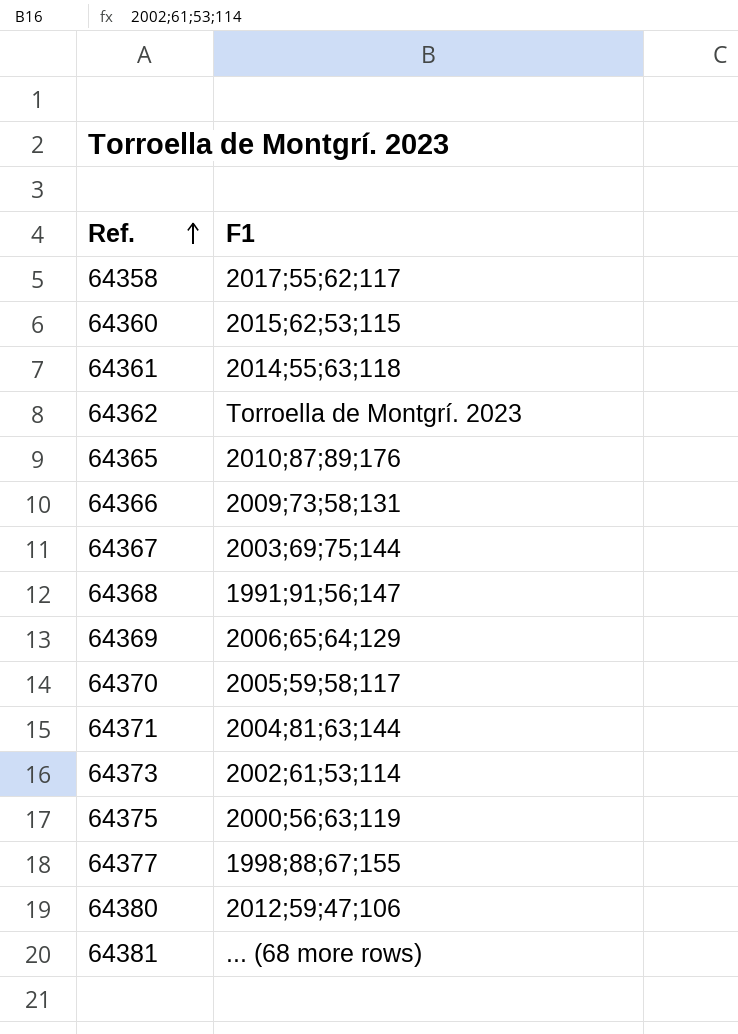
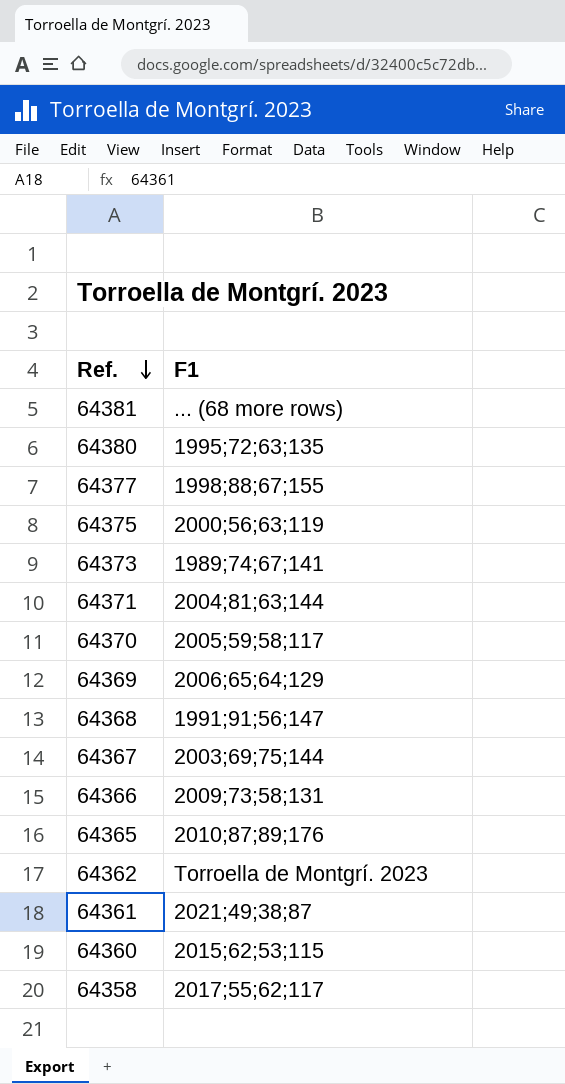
row order: Ref. ascending -> Ref. descending
64380 | F1: 2012;59;47;106 -> 1995;72;63;135
64373 | F1: 2002;61;53;114 -> 1989;74;67;141
64361 | F1: 2014;55;63;118 -> 2021;49;38;87

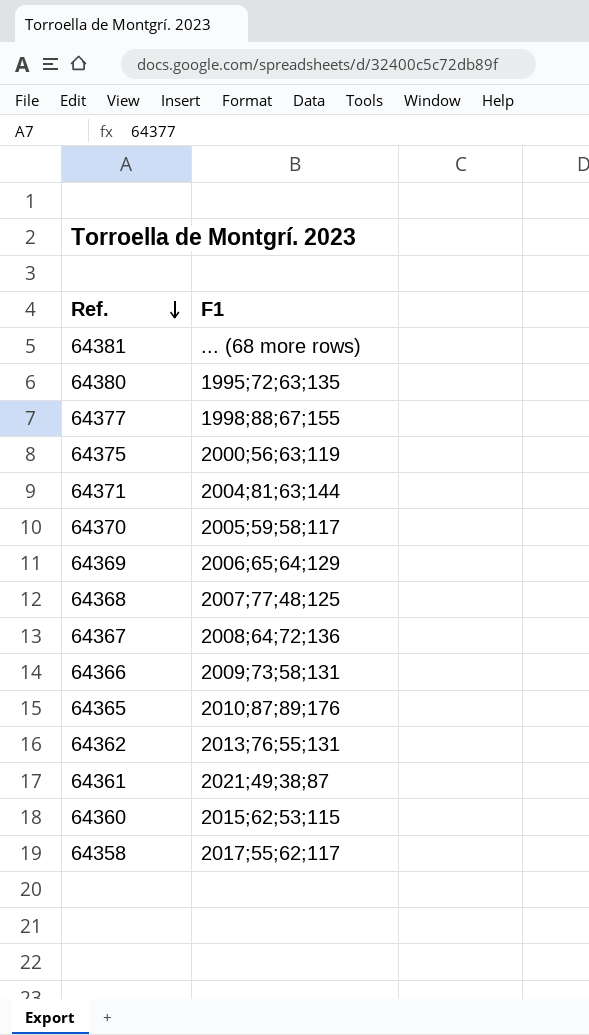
row 64373: 1989;74;67;141 -> none
64368 | F1: 1991;91;56;147 -> 2007;77;48;125
64367 | F1: 2003;69;75;144 -> 2008;64;72;136
64362 | F1: Torroella de Montgrí. 2023 -> 2013;76;55;131

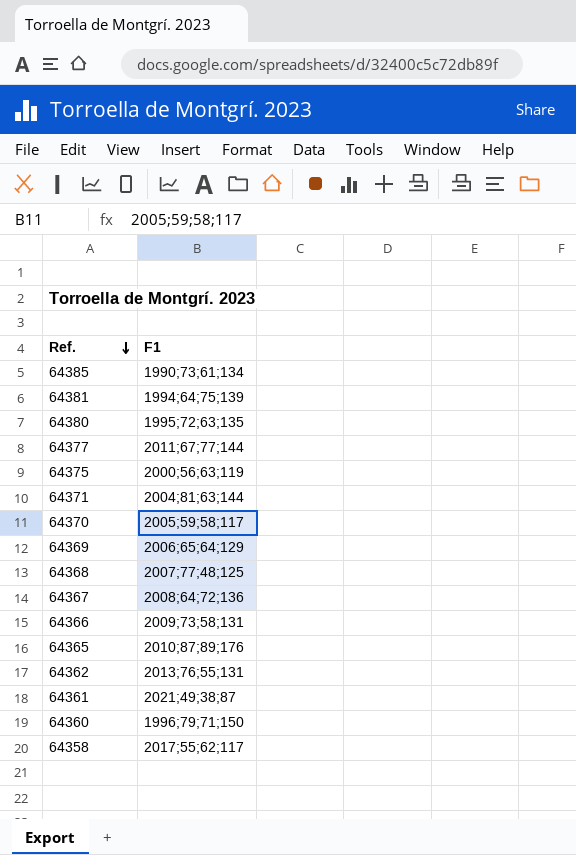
row 64385: none -> 1990;73;61;134
64381 | F1: ... (68 more rows) -> 1994;64;75;139
64377 | F1: 1998;88;67;155 -> 2011;67;77;144
64360 | F1: 2015;62;53;115 -> 1996;79;71;150

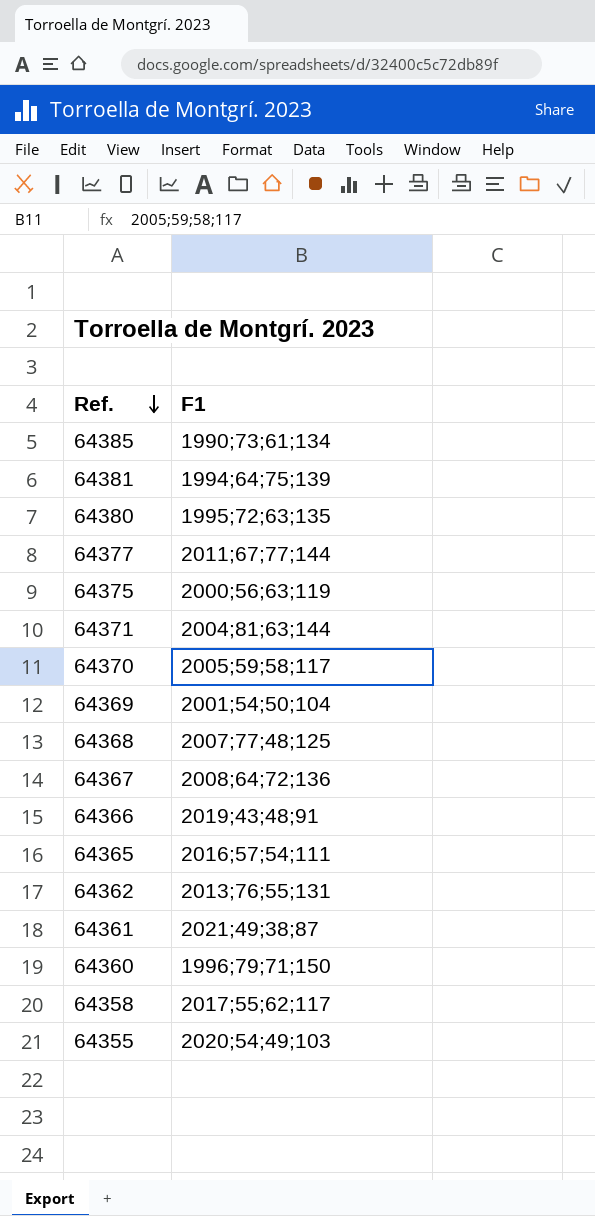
64369 | F1: 2006;65;64;129 -> 2001;54;50;104
64366 | F1: 2009;73;58;131 -> 2019;43;48;91
64365 | F1: 2010;87;89;176 -> 2016;57;54;111
row 64355: none -> 2020;54;49;103

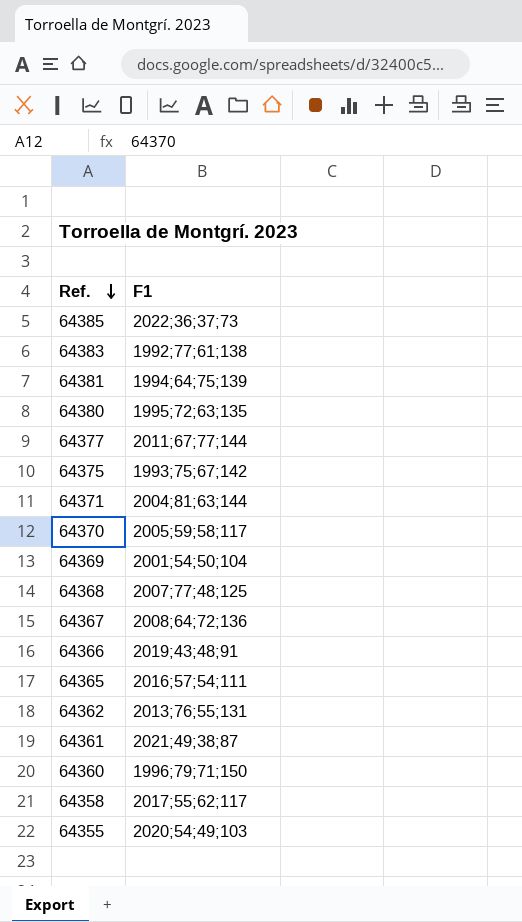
64385 | F1: 1990;73;61;134 -> 2022;36;37;73
row 64383: none -> 1992;77;61;138
64375 | F1: 2000;56;63;119 -> 1993;75;67;142

